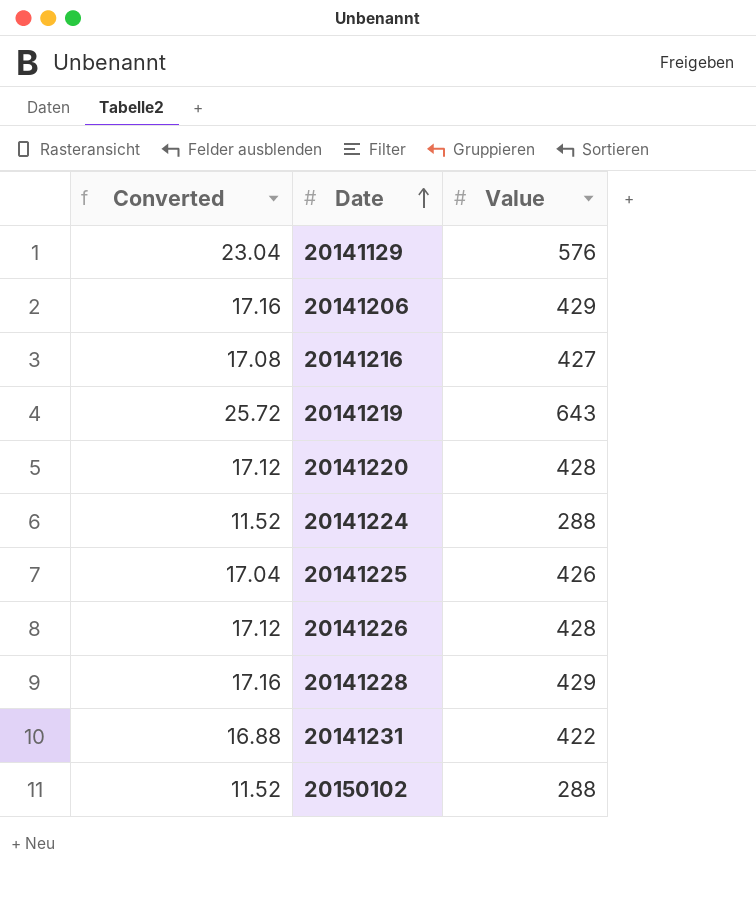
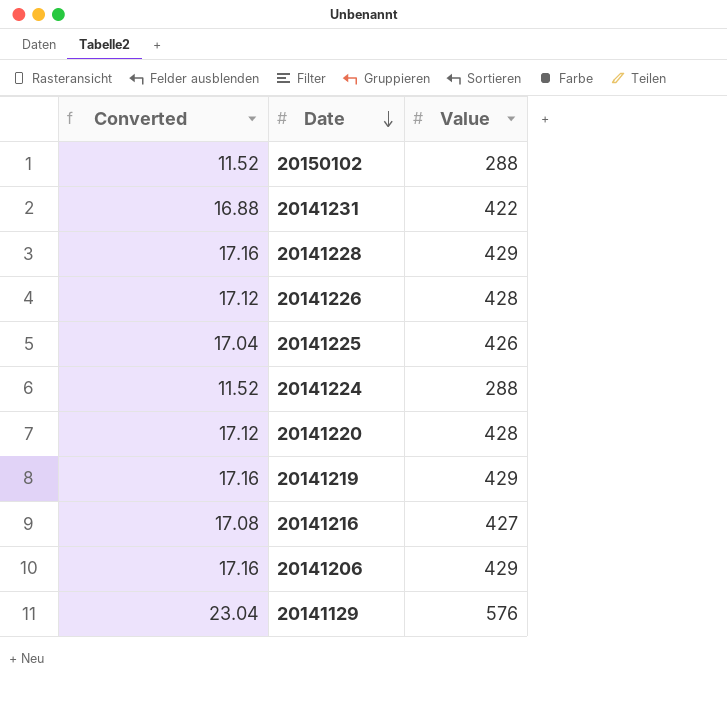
row order: Date ascending -> Date descending
20141219 | Converted: 25.72 -> 17.16
20141219 | Value: 643 -> 429

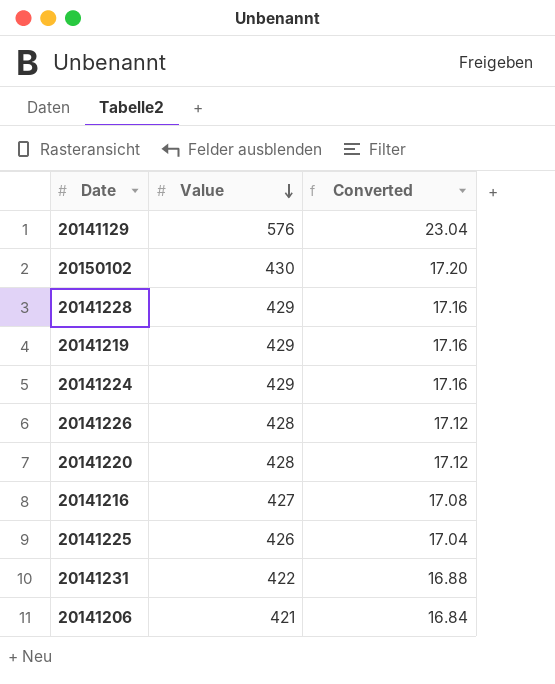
row order: Date descending -> Value descending
column Converted | position: 1 -> 3
20150102 | Value: 288 -> 430
20150102 | Converted: 11.52 -> 17.20
20141224 | Value: 288 -> 429
20141224 | Converted: 11.52 -> 17.16
20141206 | Value: 429 -> 421
20141206 | Converted: 17.16 -> 16.84

